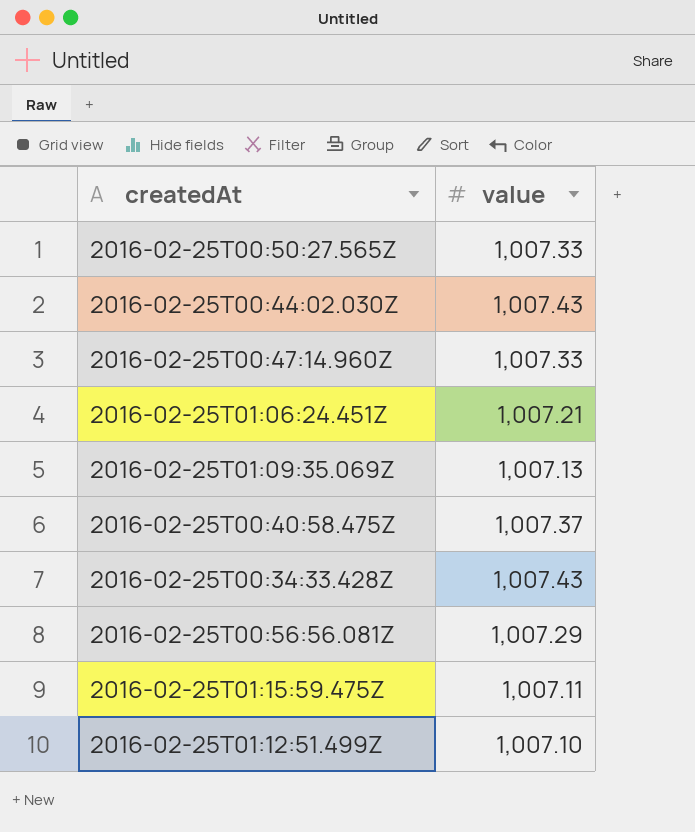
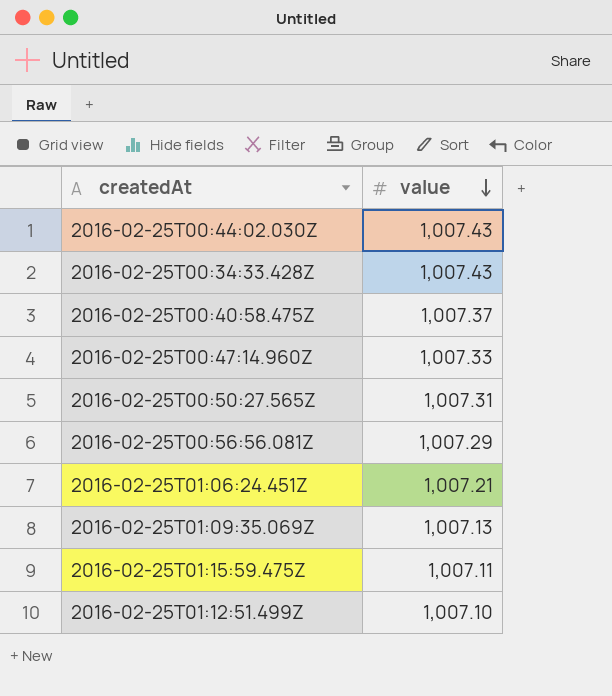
row order: none -> value descending
2016-02-25T00:50:27.565Z | value: 1,007.33 -> 1,007.31

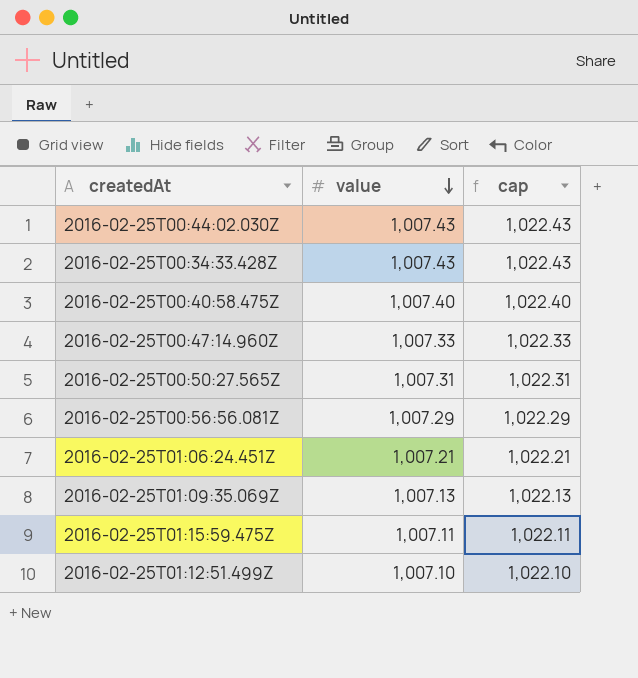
column cap | formula: none -> [value] + 15
2016-02-25T00:40:58.475Z | value: 1,007.37 -> 1,007.40

